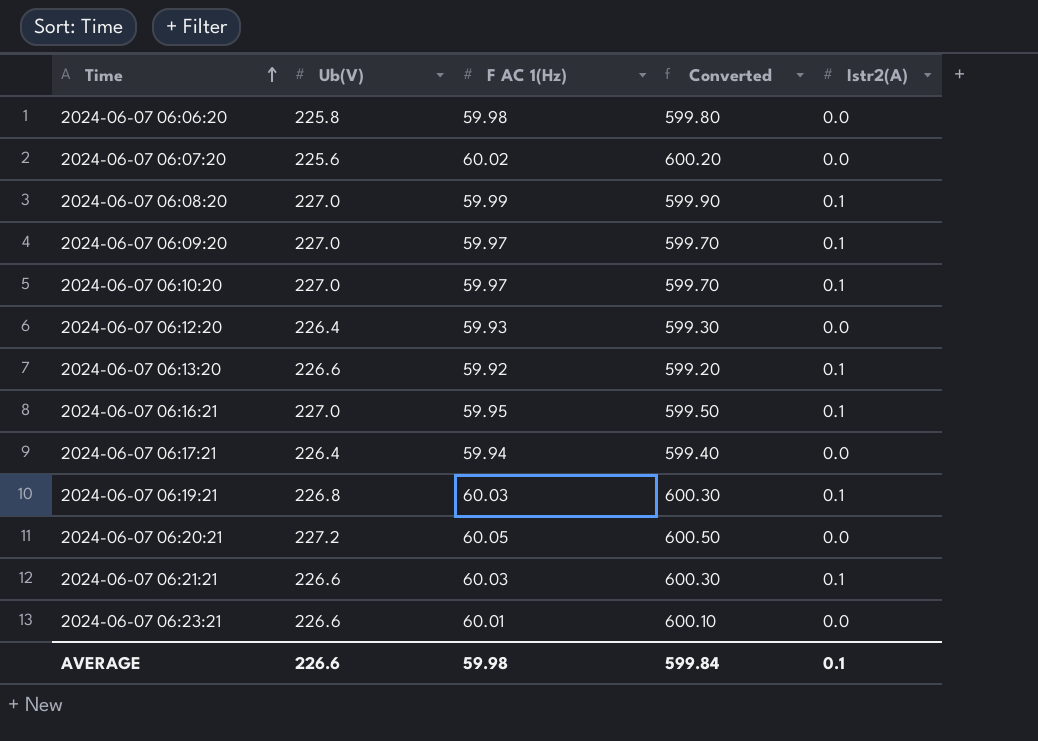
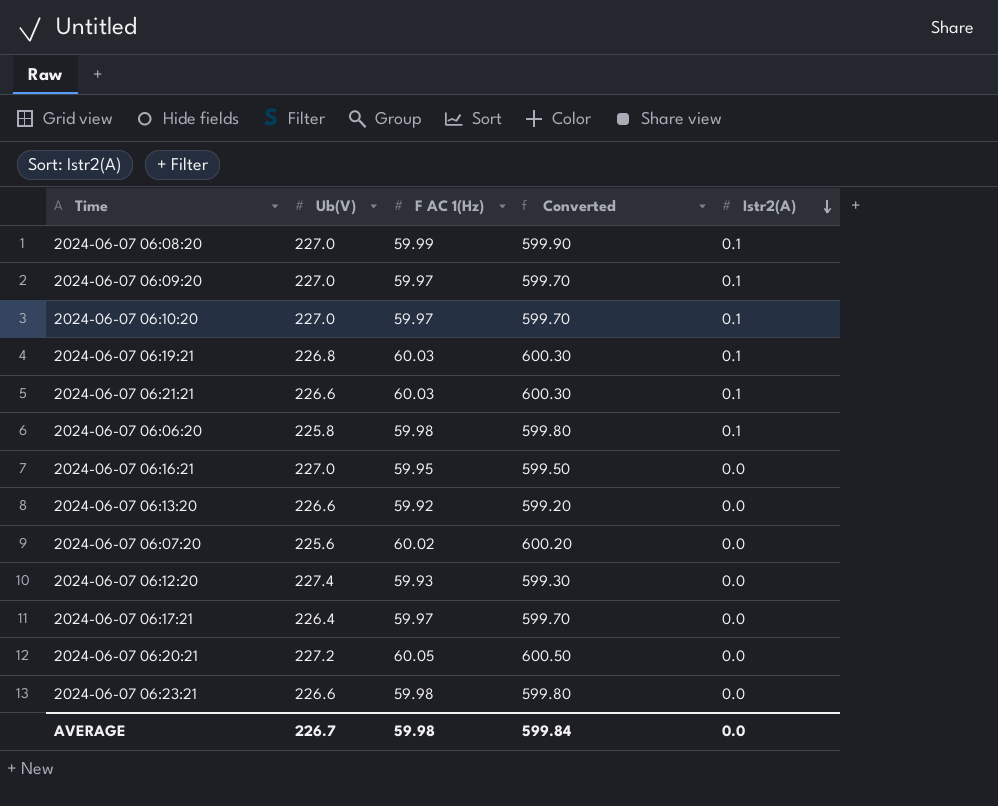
row order: Time ascending -> Istr2(A) descending
2024-06-07 06:06:20 | Istr2(A): 0.0 -> 0.1
2024-06-07 06:16:21 | Istr2(A): 0.1 -> 0.0
2024-06-07 06:13:20 | Istr2(A): 0.1 -> 0.0
2024-06-07 06:12:20 | Ub(V): 226.4 -> 227.4
2024-06-07 06:17:21 | F AC 1(Hz): 59.94 -> 59.97
2024-06-07 06:17:21 | Converted: 599.40 -> 599.70
2024-06-07 06:23:21 | F AC 1(Hz): 60.01 -> 59.98
2024-06-07 06:23:21 | Converted: 600.10 -> 599.80
AVERAGE | Ub(V): 226.6 -> 226.7
AVERAGE | Istr2(A): 0.1 -> 0.0

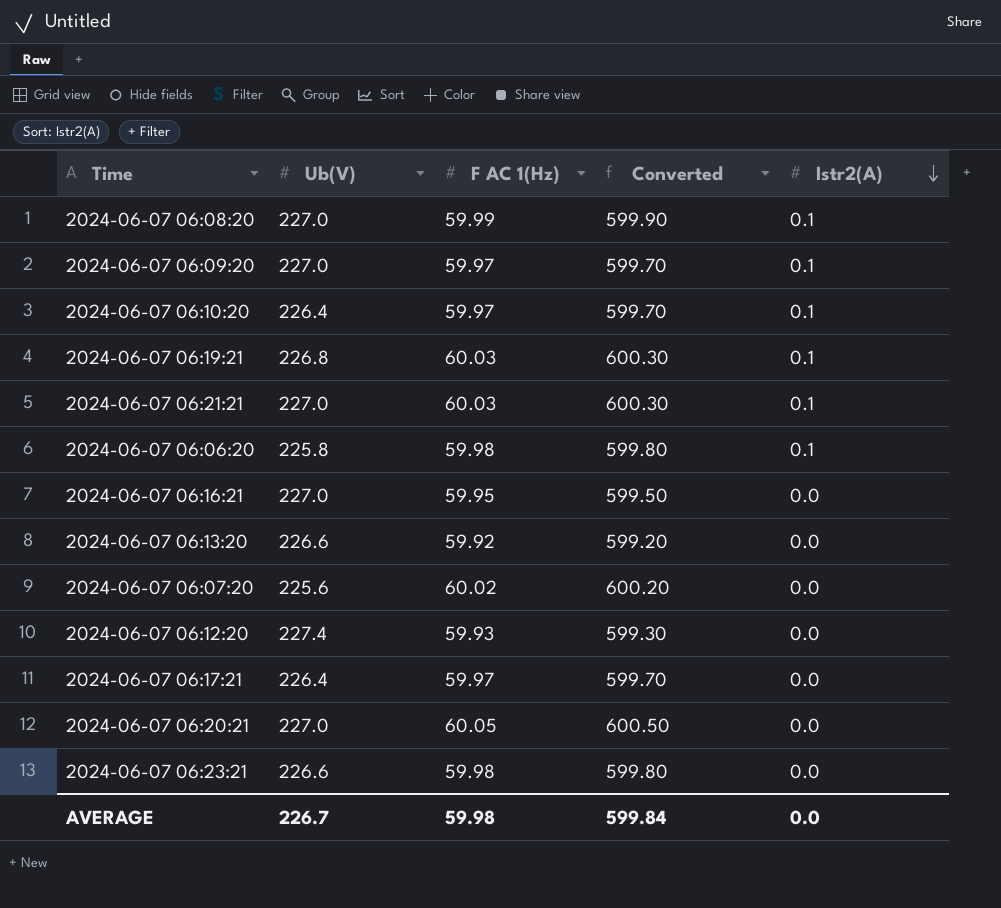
2024-06-07 06:10:20 | Ub(V): 227.0 -> 226.4
2024-06-07 06:21:21 | Ub(V): 226.6 -> 227.0
2024-06-07 06:20:21 | Ub(V): 227.2 -> 227.0

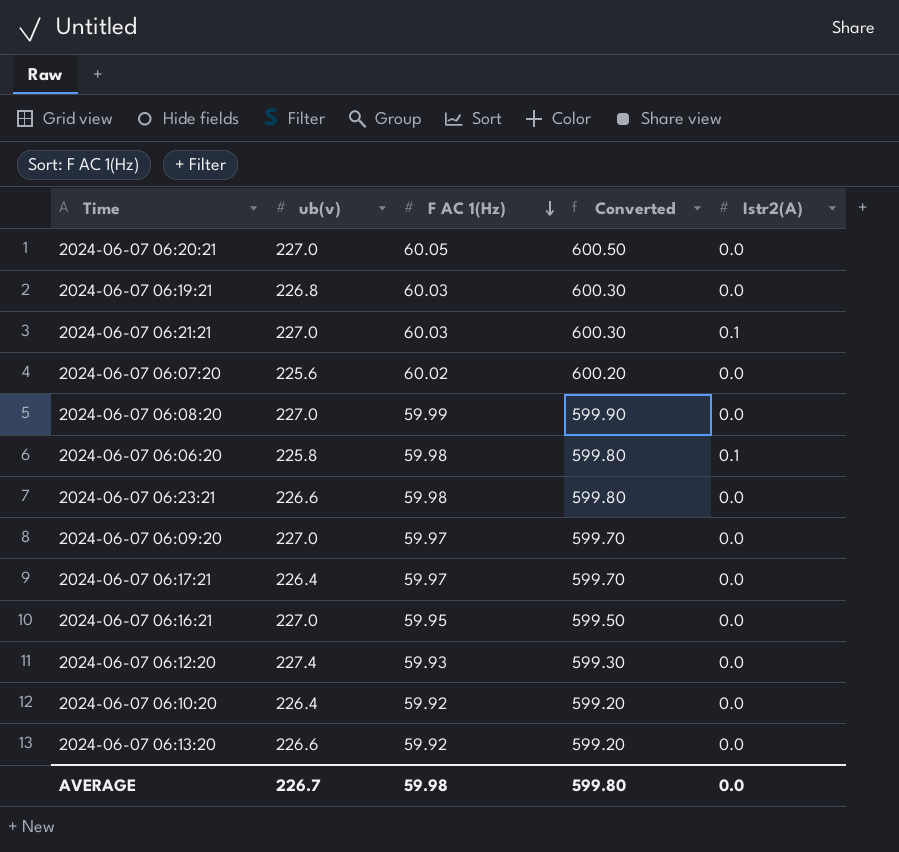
row order: Istr2(A) descending -> F AC 1(Hz) descending
column name: Ub(V) -> ub(v)
2024-06-07 06:19:21 | Istr2(A): 0.1 -> 0.0
2024-06-07 06:08:20 | Istr2(A): 0.1 -> 0.0
2024-06-07 06:09:20 | Istr2(A): 0.1 -> 0.0
2024-06-07 06:10:20 | F AC 1(Hz): 59.97 -> 59.92
2024-06-07 06:10:20 | Converted: 599.70 -> 599.20
2024-06-07 06:10:20 | Istr2(A): 0.1 -> 0.0
AVERAGE | Converted: 599.84 -> 599.80

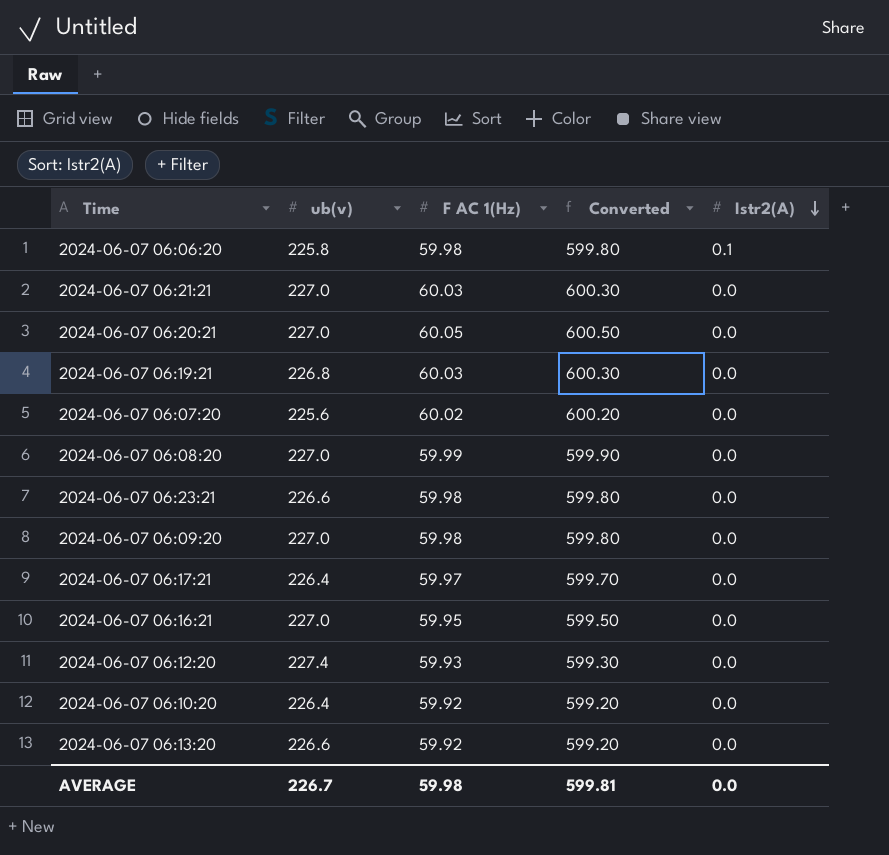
row order: F AC 1(Hz) descending -> Istr2(A) descending
2024-06-07 06:21:21 | Istr2(A): 0.1 -> 0.0
2024-06-07 06:09:20 | F AC 1(Hz): 59.97 -> 59.98
2024-06-07 06:09:20 | Converted: 599.70 -> 599.80
AVERAGE | Converted: 599.80 -> 599.81

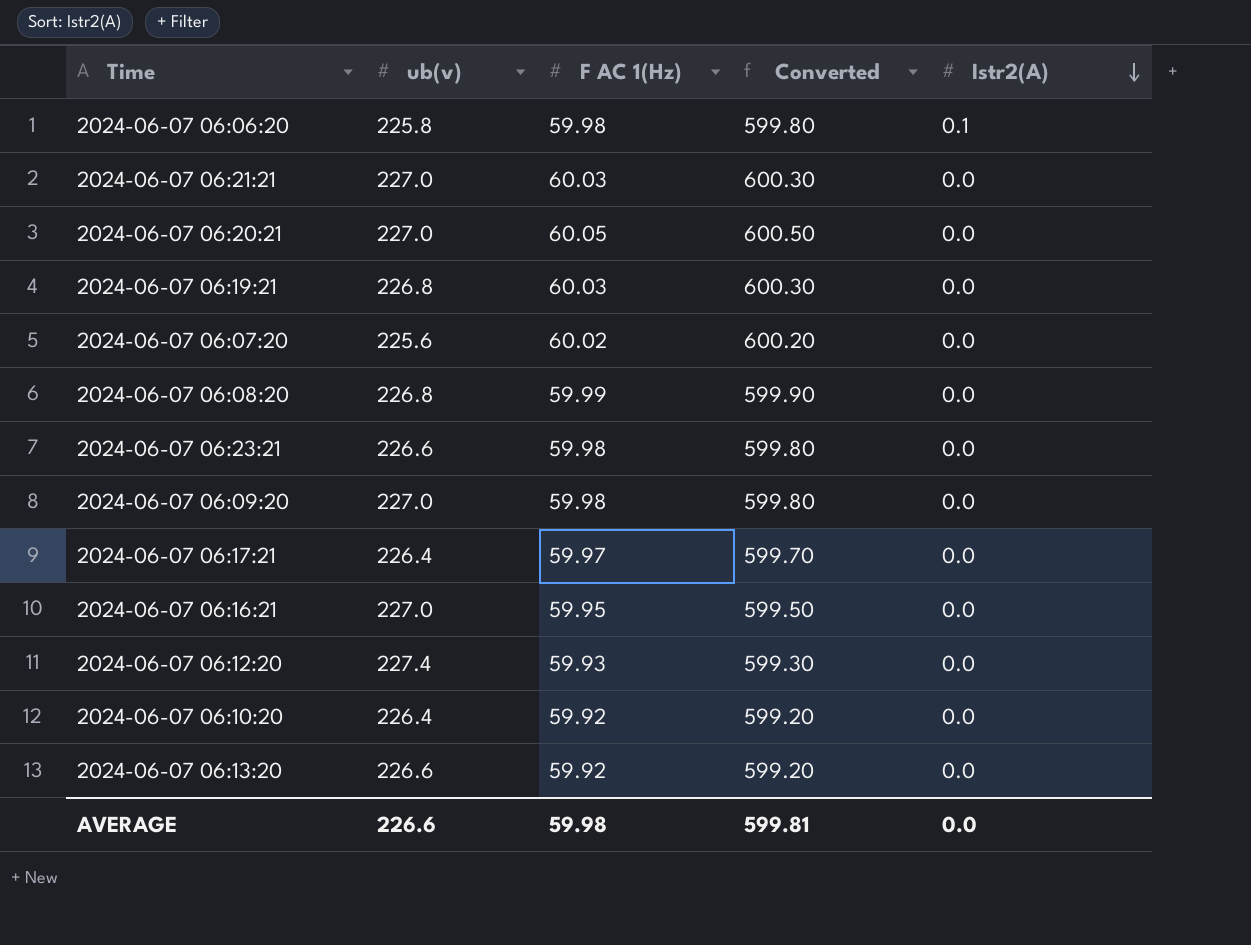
2024-06-07 06:08:20 | ub(v): 227.0 -> 226.8
AVERAGE | ub(v): 226.7 -> 226.6

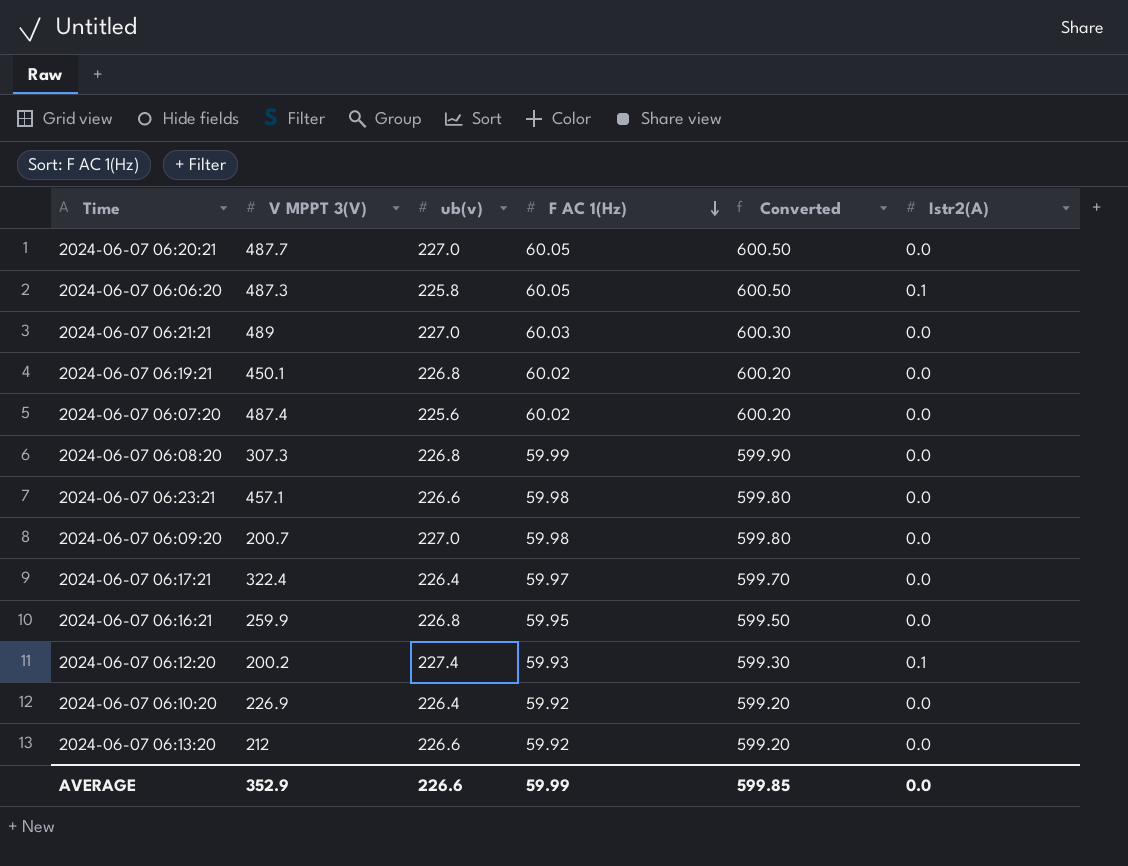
row order: Istr2(A) descending -> F AC 1(Hz) descending
column V MPPT 3(V) | position: none -> 2
2024-06-07 06:06:20 | F AC 1(Hz): 59.98 -> 60.05
2024-06-07 06:06:20 | Converted: 599.80 -> 600.50
2024-06-07 06:19:21 | F AC 1(Hz): 60.03 -> 60.02
2024-06-07 06:19:21 | Converted: 600.30 -> 600.20
2024-06-07 06:16:21 | ub(v): 227.0 -> 226.8
2024-06-07 06:12:20 | Istr2(A): 0.0 -> 0.1
AVERAGE | F AC 1(Hz): 59.98 -> 59.99
AVERAGE | Converted: 599.81 -> 599.85

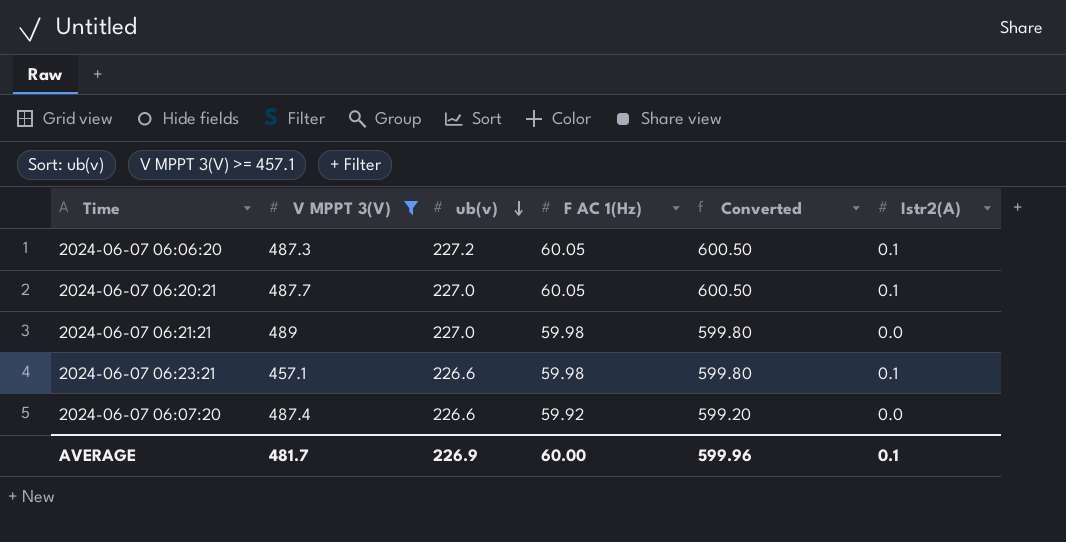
filter: none -> V MPPT 3(V) >= 457.1
row order: F AC 1(Hz) descending -> ub(v) descending
2024-06-07 06:06:20 | ub(v): 225.8 -> 227.2
2024-06-07 06:20:21 | Istr2(A): 0.0 -> 0.1
2024-06-07 06:21:21 | F AC 1(Hz): 60.03 -> 59.98
2024-06-07 06:21:21 | Converted: 600.30 -> 599.80
2024-06-07 06:23:21 | Istr2(A): 0.0 -> 0.1
2024-06-07 06:07:20 | ub(v): 225.6 -> 226.6
2024-06-07 06:07:20 | F AC 1(Hz): 60.02 -> 59.92
2024-06-07 06:07:20 | Converted: 600.20 -> 599.20
AVERAGE | V MPPT 3(V): 352.9 -> 481.7
AVERAGE | ub(v): 226.6 -> 226.9
AVERAGE | F AC 1(Hz): 59.99 -> 60.00
AVERAGE | Converted: 599.85 -> 599.96
AVERAGE | Istr2(A): 0.0 -> 0.1

